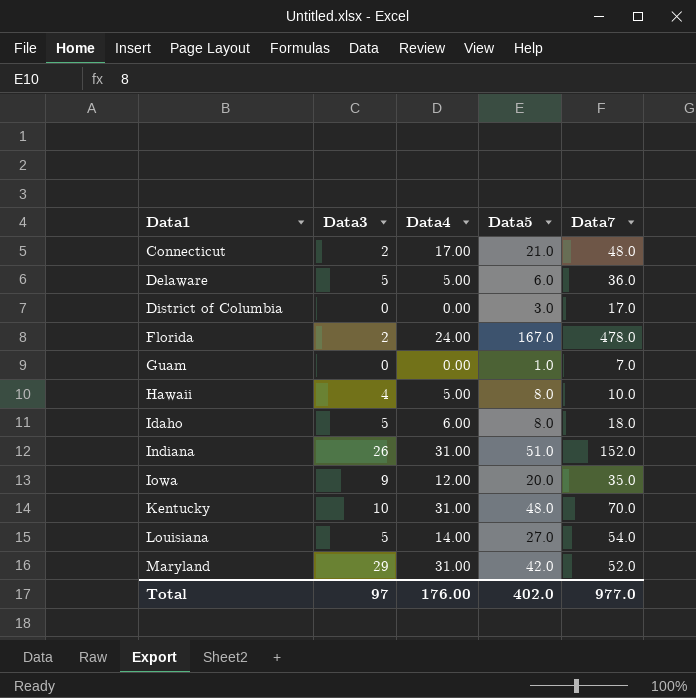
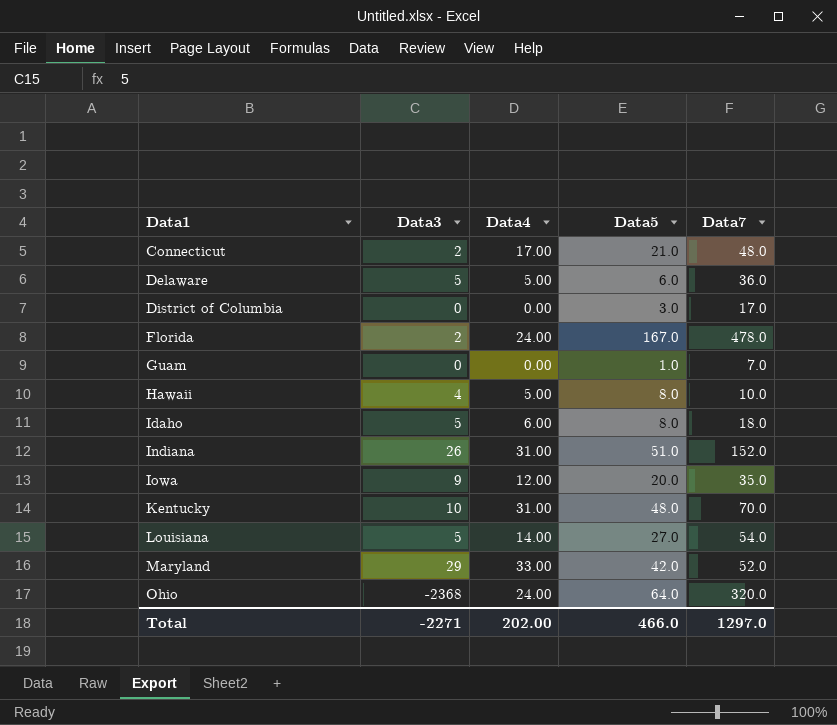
Maryland | Data4: 31.00 -> 33.00
row Ohio: none -> -2368 | 24.00 | 64.0 | 320.0
Total | Data3: 97 -> -2271
Total | Data4: 176.00 -> 202.00
Total | Data5: 402.0 -> 466.0
Total | Data7: 977.0 -> 1297.0

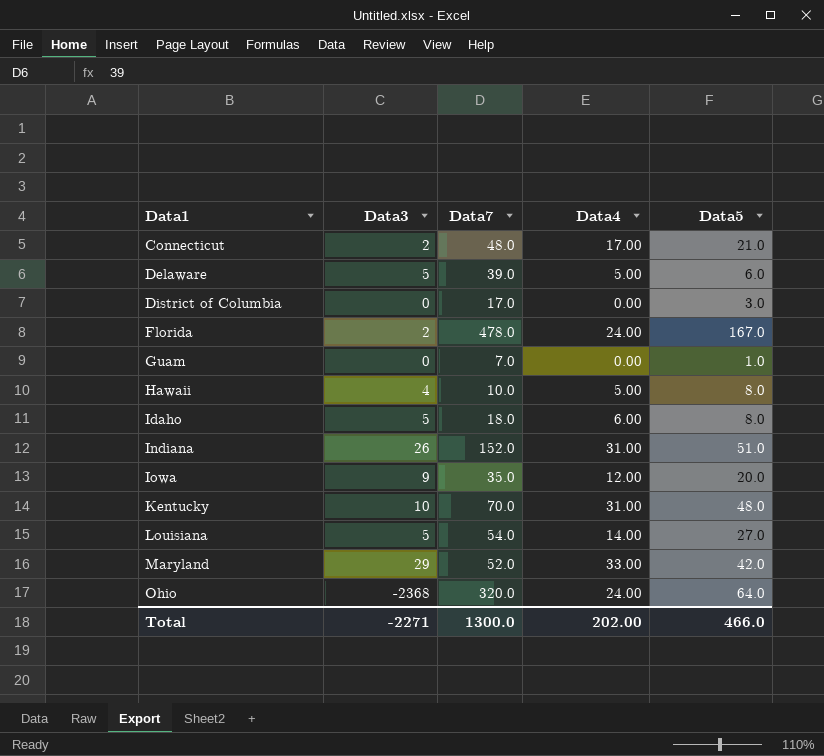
column Data7 | position: 5 -> 3
Delaware | Data7: 36.0 -> 39.0
Total | Data7: 1297.0 -> 1300.0

